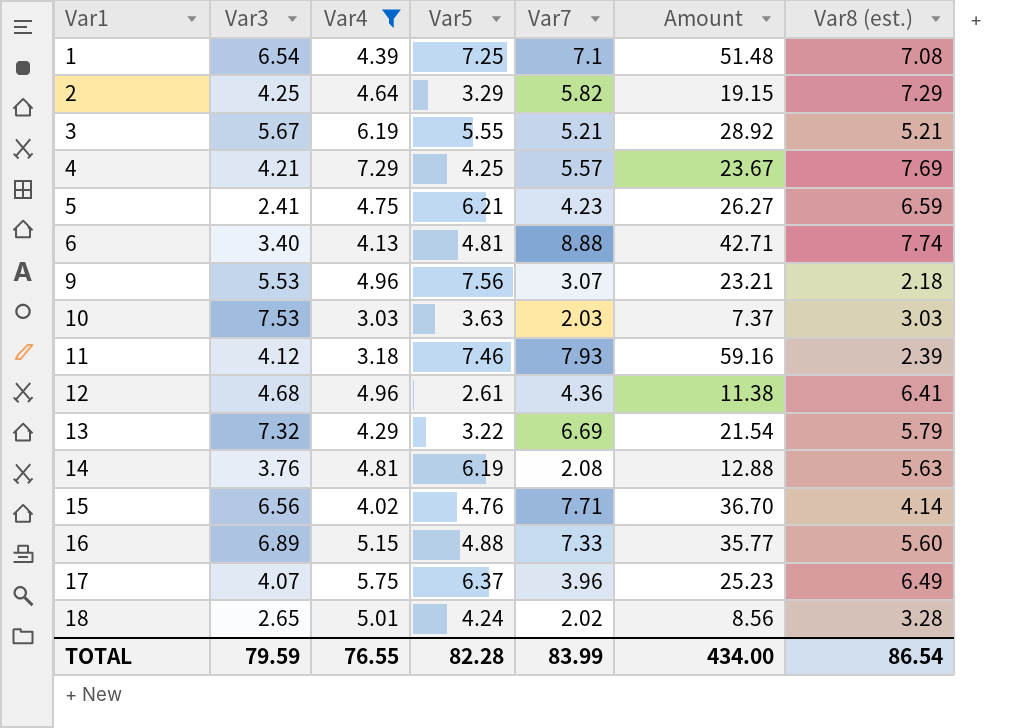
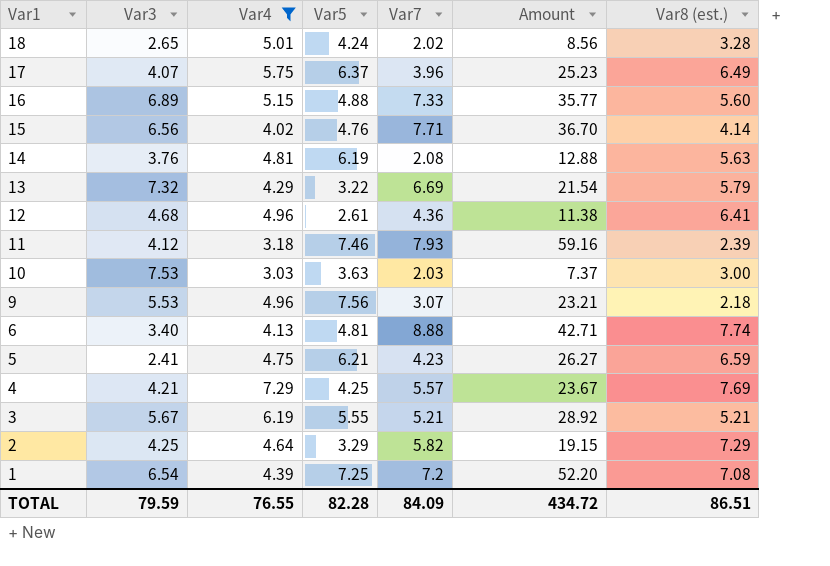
row order: Var1 ascending -> Var1 descending
10 | Var8 (est.): 3.03 -> 3.00
1 | Var7: 7.1 -> 7.2
1 | Amount: 51.48 -> 52.20
TOTAL | Var7: 83.99 -> 84.09
TOTAL | Amount: 434.00 -> 434.72
TOTAL | Var8 (est.): 86.54 -> 86.51

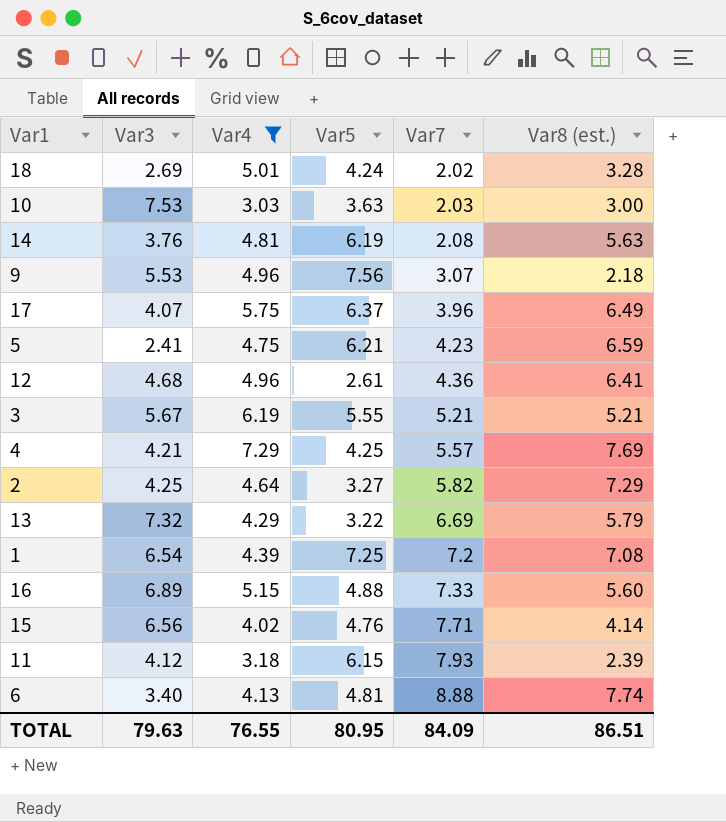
row order: Var1 descending -> Var7 ascending
column Amount | formula: [Var5] * [Var7] -> none
18 | Var3: 2.65 -> 2.69
2 | Var5: 3.29 -> 3.27
11 | Var5: 7.46 -> 6.15
TOTAL | Var3: 79.59 -> 79.63
TOTAL | Var5: 82.28 -> 80.95

